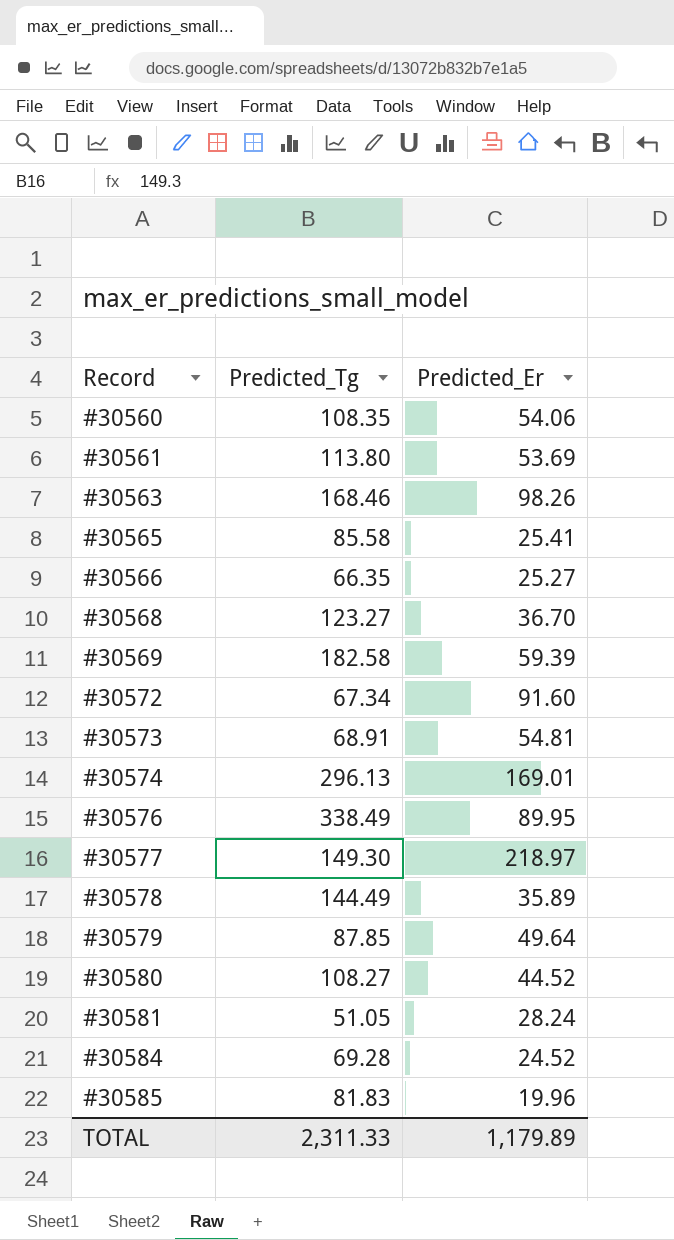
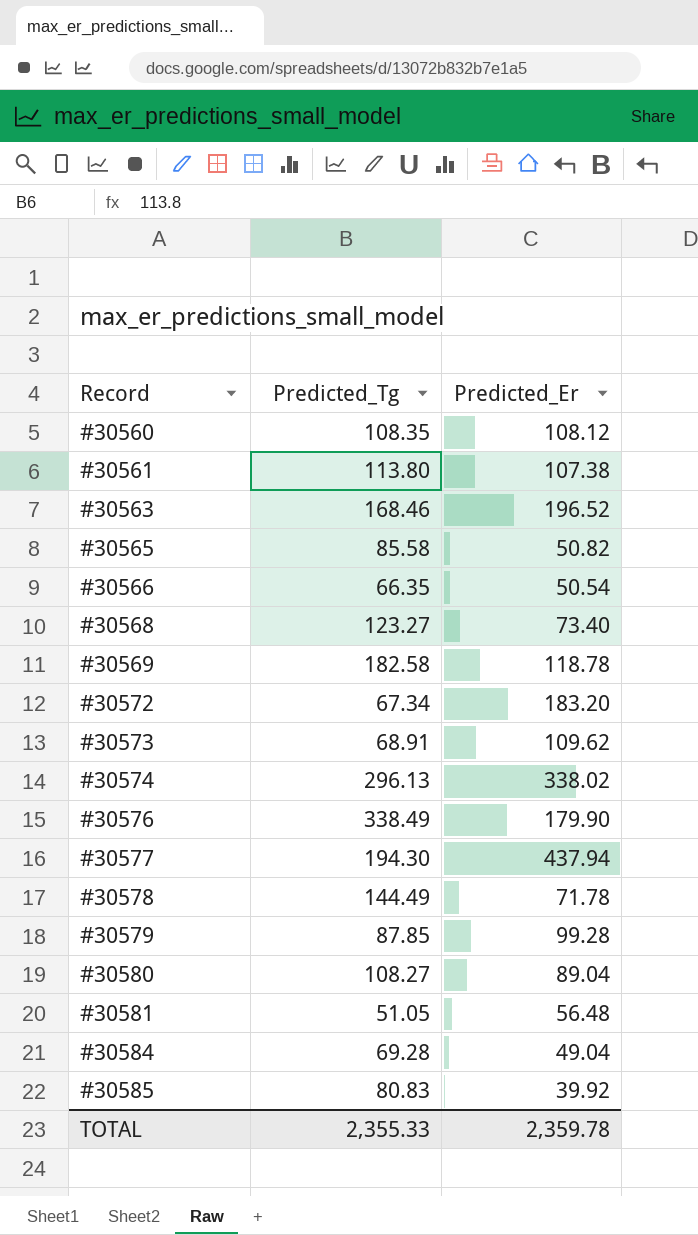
#30560 | Predicted_Er: 54.06 -> 108.12
#30561 | Predicted_Er: 53.69 -> 107.38
#30563 | Predicted_Er: 98.26 -> 196.52
#30565 | Predicted_Er: 25.41 -> 50.82
#30566 | Predicted_Er: 25.27 -> 50.54
#30568 | Predicted_Er: 36.70 -> 73.40
#30569 | Predicted_Er: 59.39 -> 118.78
#30572 | Predicted_Er: 91.60 -> 183.20
#30573 | Predicted_Er: 54.81 -> 109.62
#30574 | Predicted_Er: 169.01 -> 338.02
#30576 | Predicted_Er: 89.95 -> 179.90
#30577 | Predicted_Tg: 149.30 -> 194.30
#30577 | Predicted_Er: 218.97 -> 437.94
#30578 | Predicted_Er: 35.89 -> 71.78
#30579 | Predicted_Er: 49.64 -> 99.28
#30580 | Predicted_Er: 44.52 -> 89.04
#30581 | Predicted_Er: 28.24 -> 56.48
#30584 | Predicted_Er: 24.52 -> 49.04
#30585 | Predicted_Tg: 81.83 -> 80.83
#30585 | Predicted_Er: 19.96 -> 39.92
TOTAL | Predicted_Tg: 2,311.33 -> 2,355.33
TOTAL | Predicted_Er: 1,179.89 -> 2,359.78

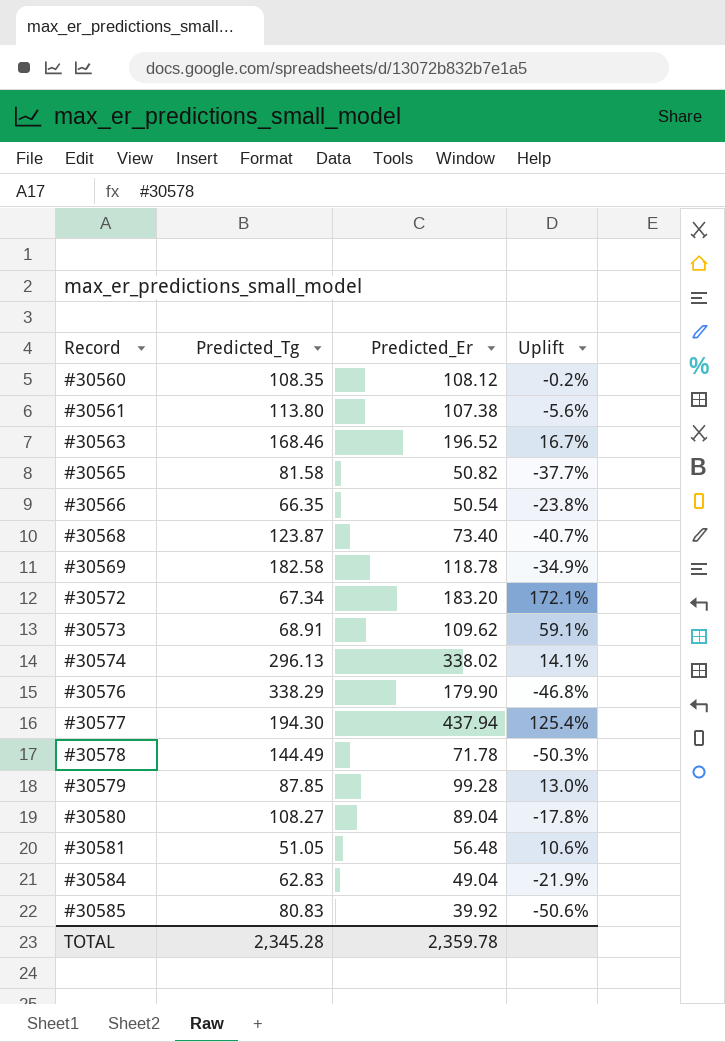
column Uplift | formula: none -> ([Predicted_Er] - [Predicted_Tg]) / [Predicted_Tg]
#30565 | Predicted_Tg: 85.58 -> 81.58
#30568 | Predicted_Tg: 123.27 -> 123.87
#30576 | Predicted_Tg: 338.49 -> 338.29
#30584 | Predicted_Tg: 69.28 -> 62.83
TOTAL | Predicted_Tg: 2,355.33 -> 2,345.28

